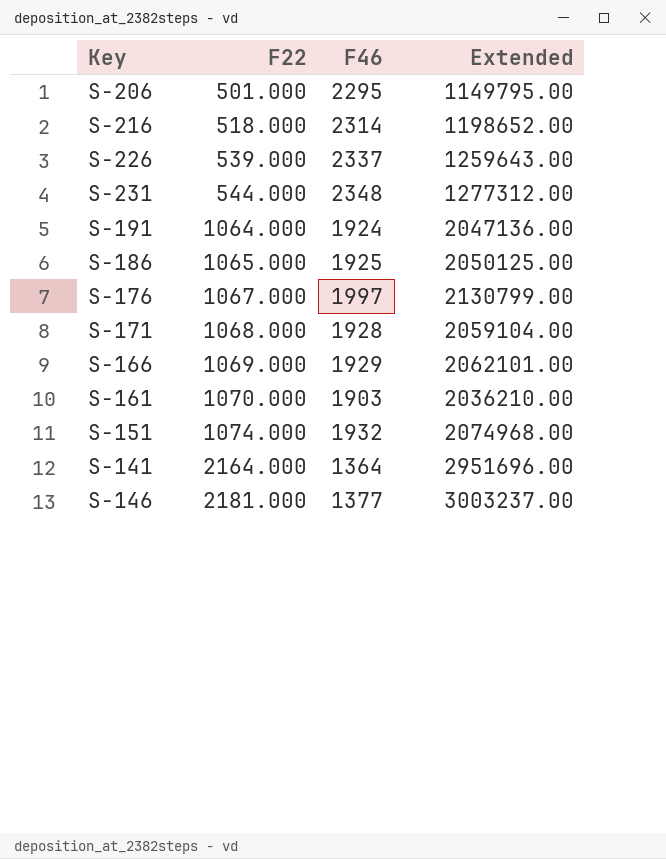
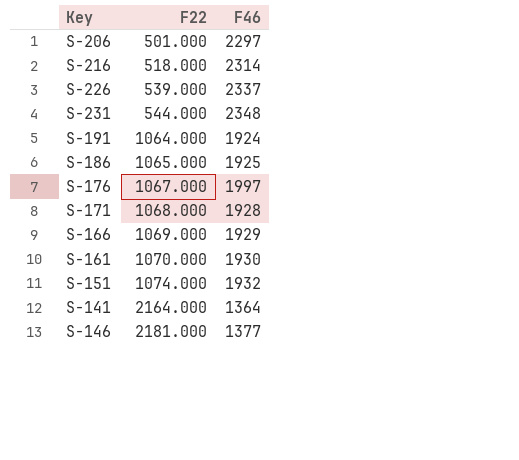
column Extended | formula: [F22] * [F46] -> none
S-206 | F46: 2295 -> 2297
S-161 | F46: 1903 -> 1930

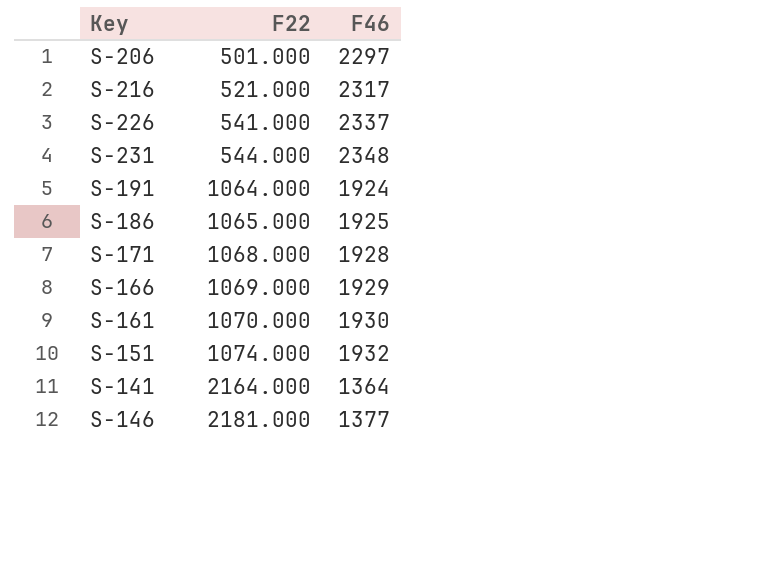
row S-176: 1067.000 | 1997 -> none
S-216 | F22: 518.000 -> 521.000
S-216 | F46: 2314 -> 2317
S-226 | F22: 539.000 -> 541.000

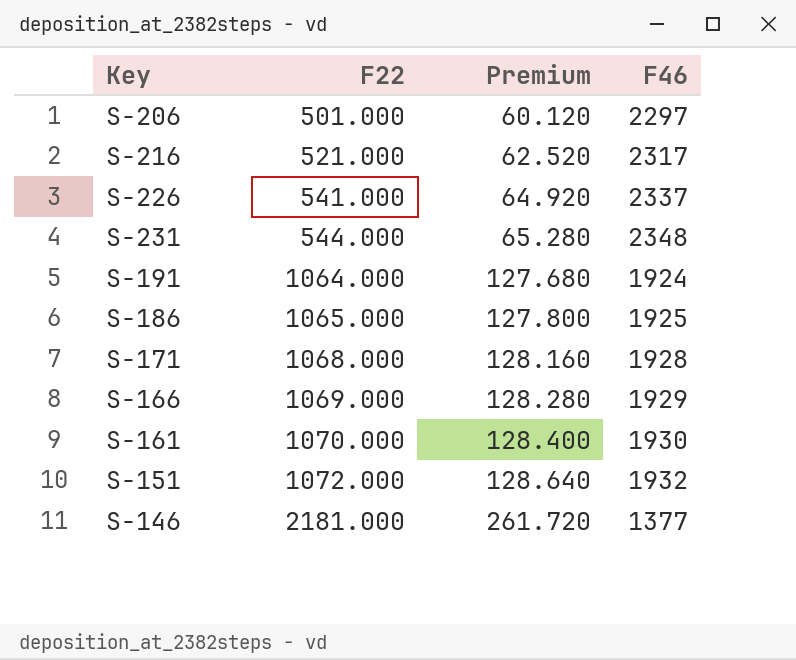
column Premium | formula: none -> [F22] * 0.12
row S-141: 2164.000 | 1364 -> none
S-151 | F22: 1074.000 -> 1072.000

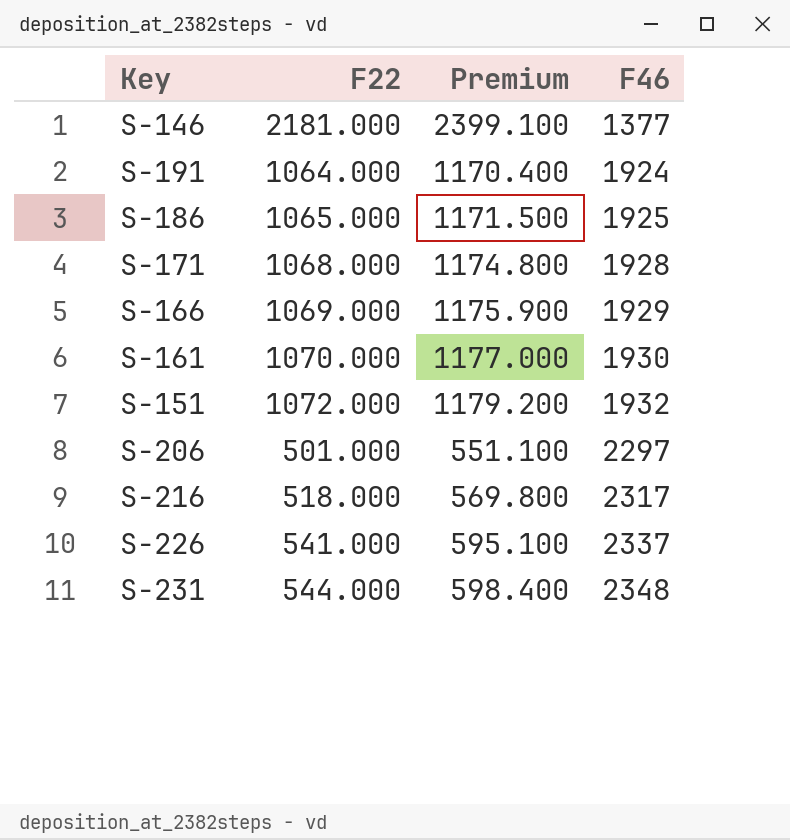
row order: F22 ascending -> F46 ascending
column Premium | formula: [F22] * 0.12 -> [F22] * 1.1
S-216 | F22: 521.000 -> 518.000

